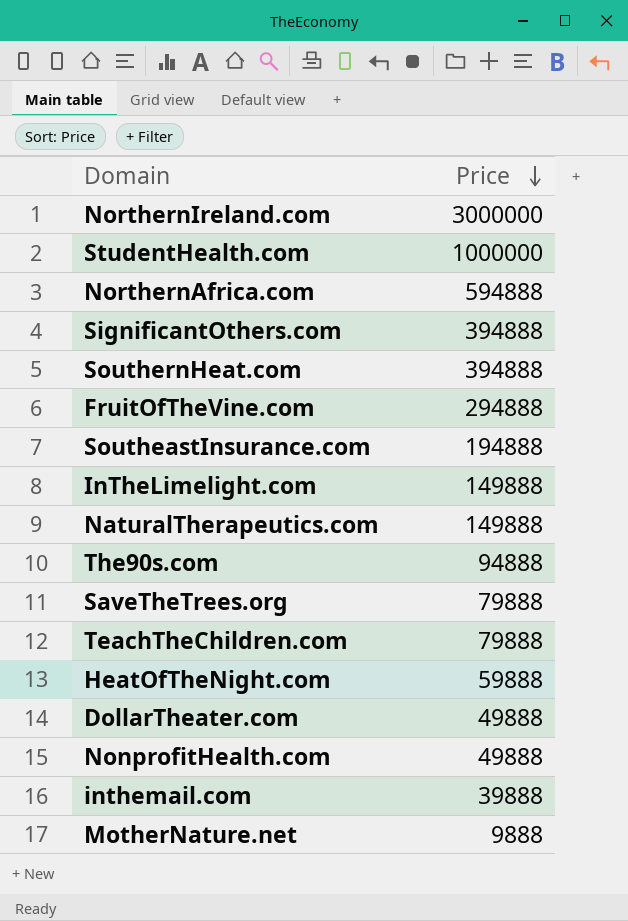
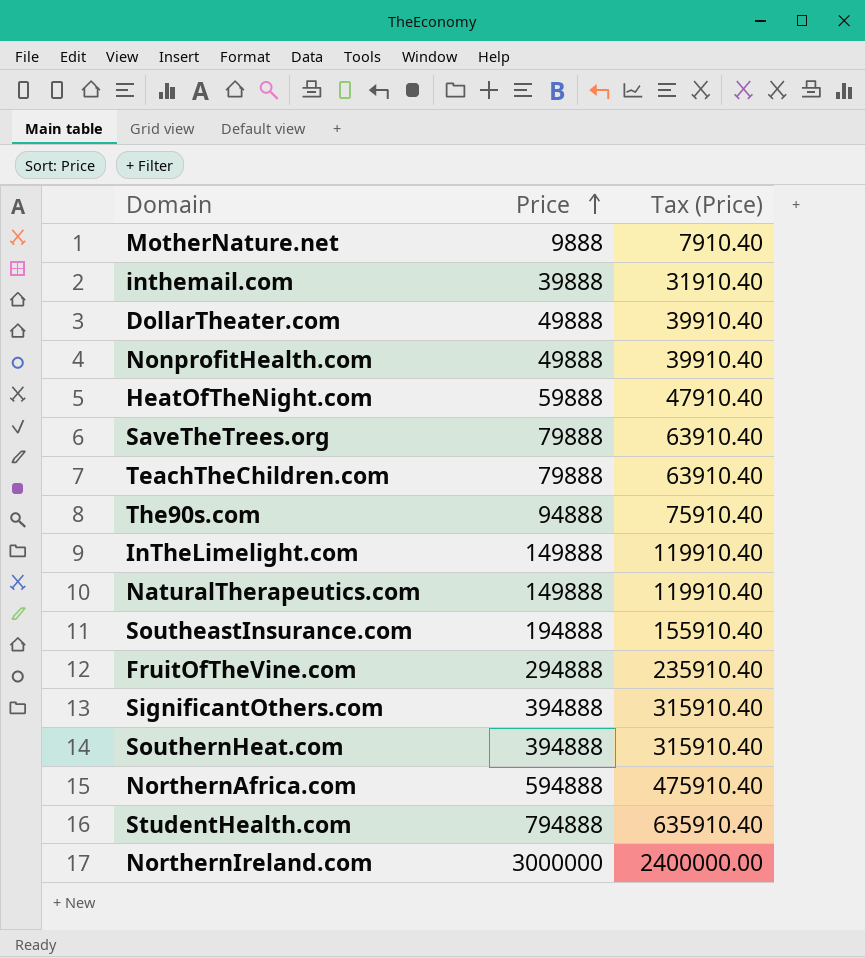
row order: Price descending -> Price ascending
column Tax (Price) | formula: none -> [Price] * 0.8
StudentHealth.com | Price: 1000000 -> 794888

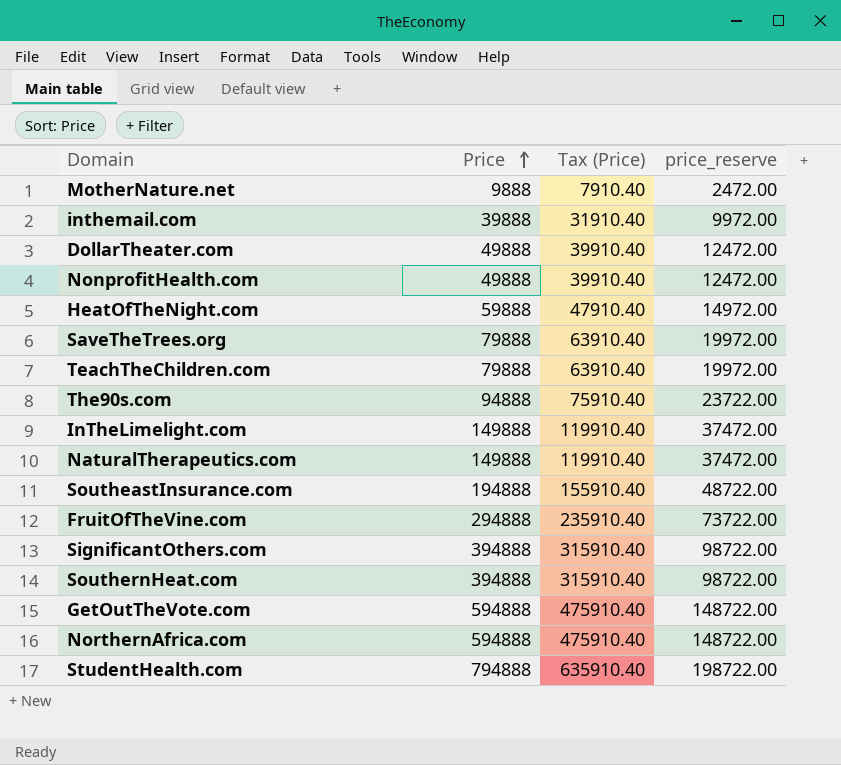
column price_reserve | formula: none -> [Price] * 0.25
row NorthernIreland.com: 3000000 | 2400000.00 -> none
row GetOutTheVote.com: none -> 594888 | 475910.40 | 148722.00

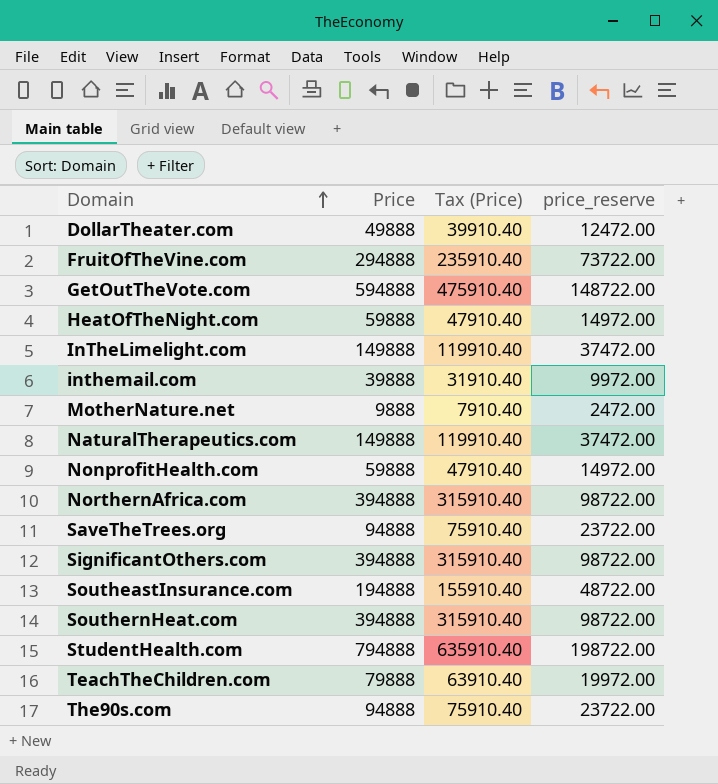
row order: Price ascending -> Domain ascending
NonprofitHealth.com | Price: 49888 -> 59888
NonprofitHealth.com | Tax (Price): 39910.40 -> 47910.40
NonprofitHealth.com | price_reserve: 12472.00 -> 14972.00
NorthernAfrica.com | Price: 594888 -> 394888
NorthernAfrica.com | Tax (Price): 475910.40 -> 315910.40
NorthernAfrica.com | price_reserve: 148722.00 -> 98722.00
SaveTheTrees.org | Price: 79888 -> 94888
SaveTheTrees.org | Tax (Price): 63910.40 -> 75910.40
SaveTheTrees.org | price_reserve: 19972.00 -> 23722.00

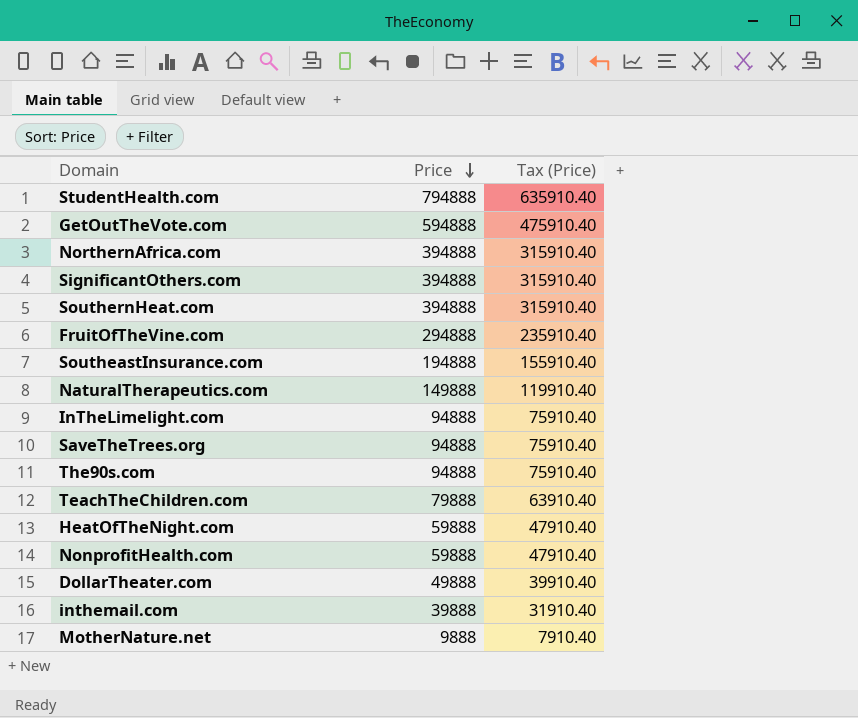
row order: Domain ascending -> Price descending
column price_reserve | formula: [Price] * 0.25 -> none
InTheLimelight.com | Price: 149888 -> 94888
InTheLimelight.com | Tax (Price): 119910.40 -> 75910.40

